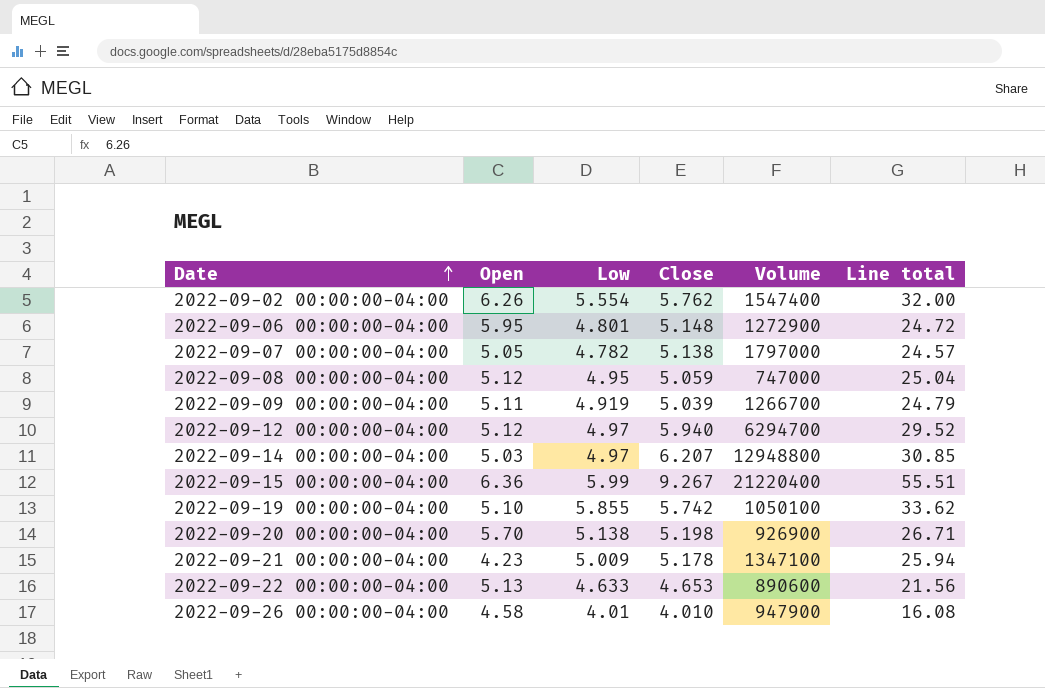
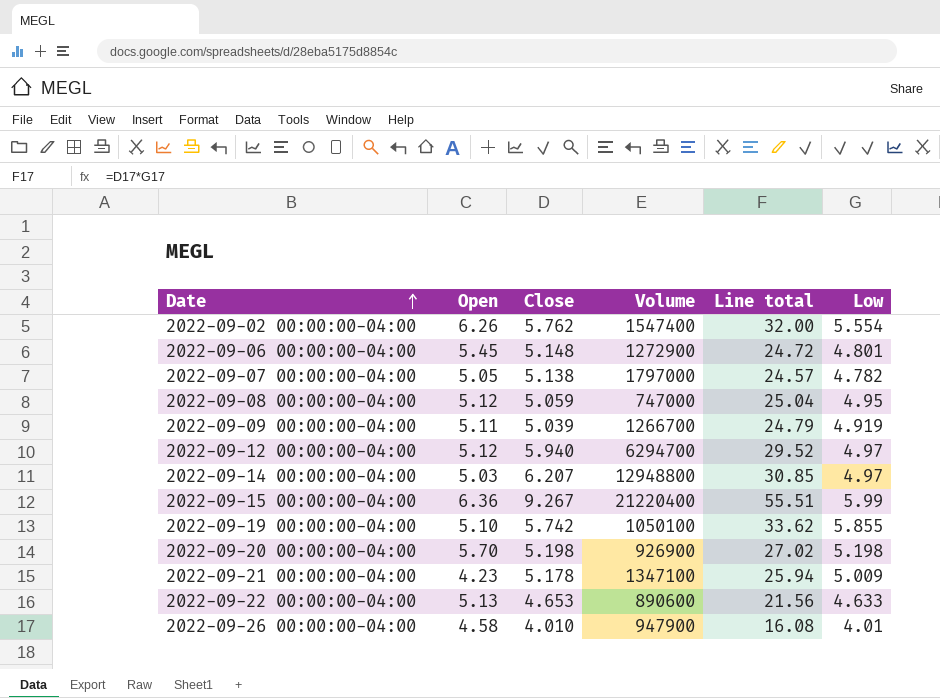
column Low | position: 3 -> 6
2022-09-06 00:00:00-04:00 | Open: 5.95 -> 5.45
2022-09-20 00:00:00-04:00 | Line total: 26.71 -> 27.02
2022-09-20 00:00:00-04:00 | Low: 5.138 -> 5.198

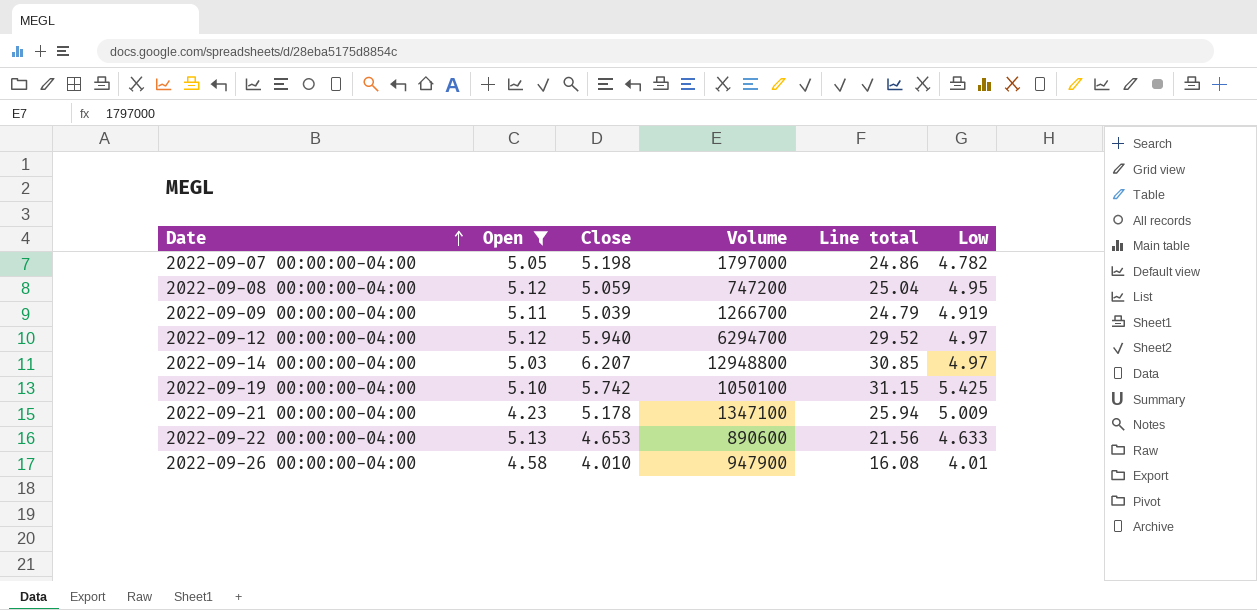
filter: none -> Open <= 5.13
2022-09-07 00:00:00-04:00 | Close: 5.138 -> 5.198
2022-09-07 00:00:00-04:00 | Line total: 24.57 -> 24.86
2022-09-08 00:00:00-04:00 | Volume: 747000 -> 747200
2022-09-19 00:00:00-04:00 | Line total: 33.62 -> 31.15
2022-09-19 00:00:00-04:00 | Low: 5.855 -> 5.425

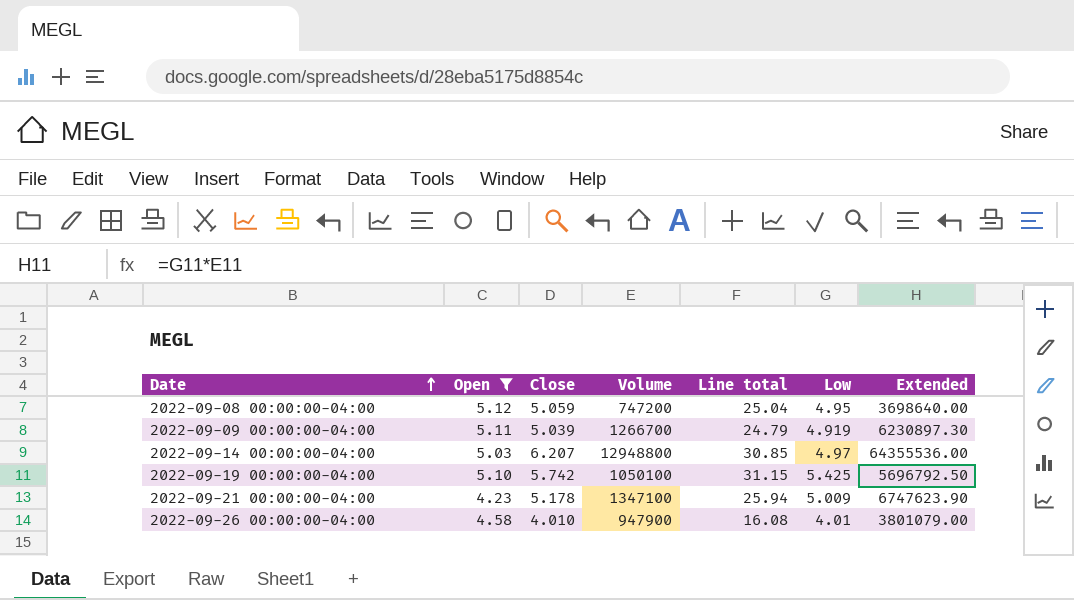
column Extended | formula: none -> [Volume] * [Low]
row 2022-09-07 00:00:00-04:00: 5.05 | 5.198 | 1797000 | 24.86 | 4.782 -> none
row 2022-09-12 00:00:00-04:00: 5.12 | 5.940 | 6294700 | 29.52 | 4.97 -> none
row 2022-09-22 00:00:00-04:00: 5.13 | 4.653 | 890600 | 21.56 | 4.633 -> none

